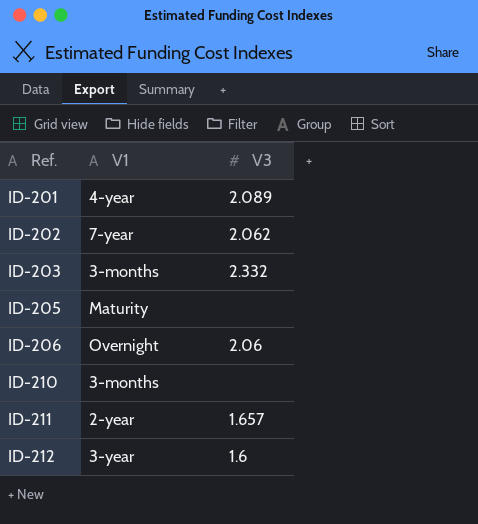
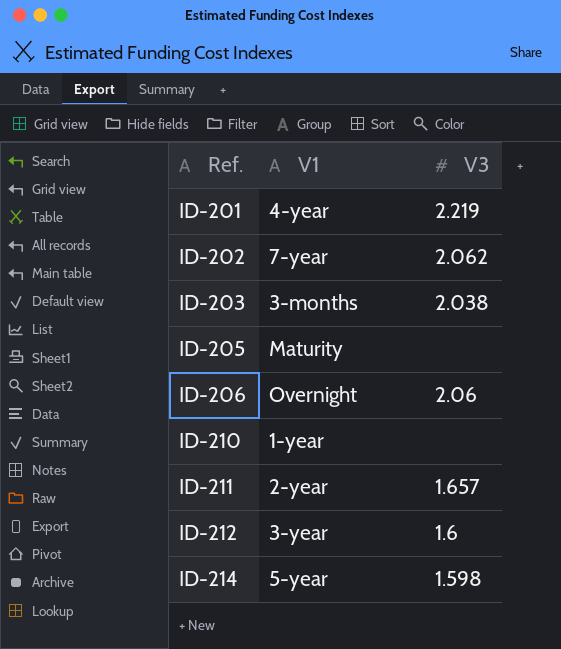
ID-201 | V3: 2.089 -> 2.219
ID-203 | V3: 2.332 -> 2.038
ID-210 | V1: 3-months -> 1-year
row ID-214: none -> 5-year | 1.598

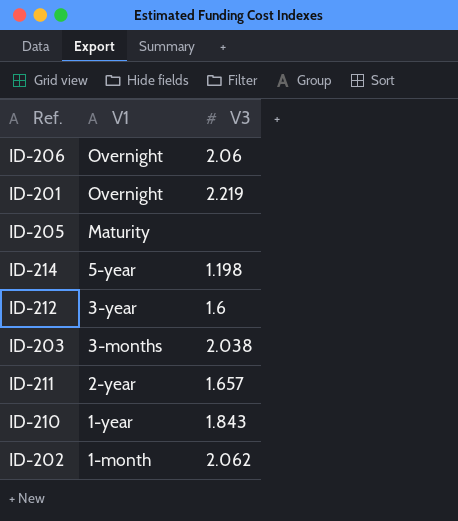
row order: Ref. ascending -> V1 descending
ID-201 | V1: 4-year -> Overnight
ID-214 | V3: 1.598 -> 1.198
ID-210 | V3: none -> 1.843
ID-202 | V1: 7-year -> 1-month

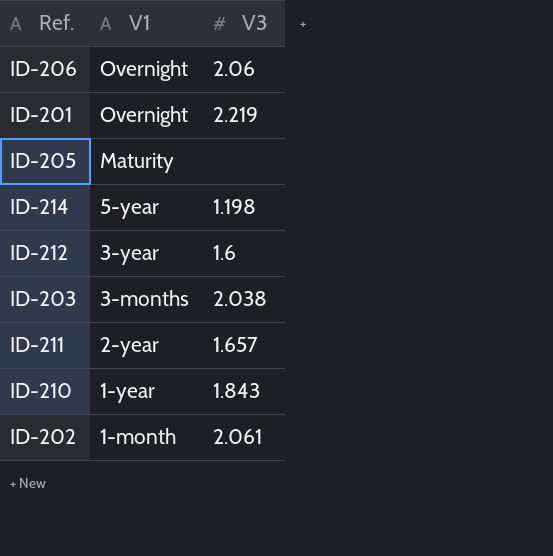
ID-202 | V3: 2.062 -> 2.061

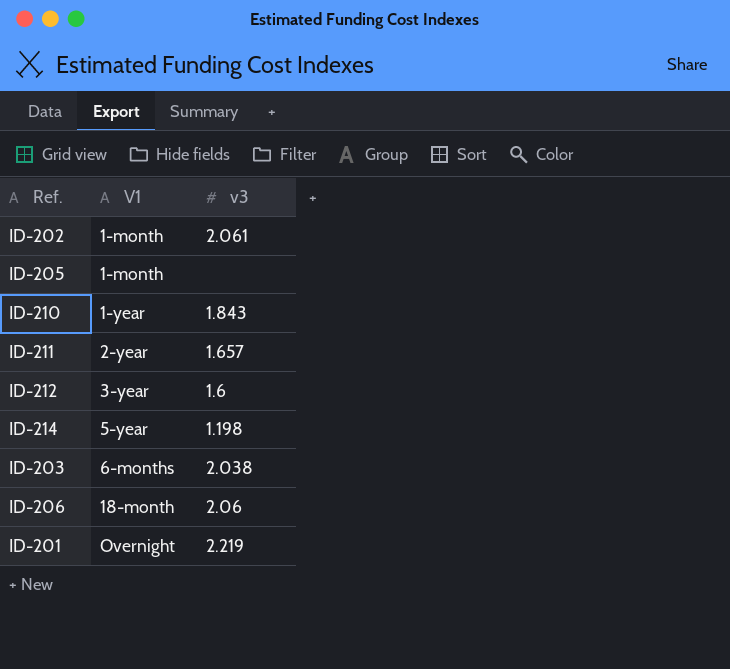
row order: V1 descending -> V1 ascending
column name: V3 -> v3
ID-205 | V1: Maturity -> 1-month
ID-203 | V1: 3-months -> 6-months
ID-206 | V1: Overnight -> 18-month

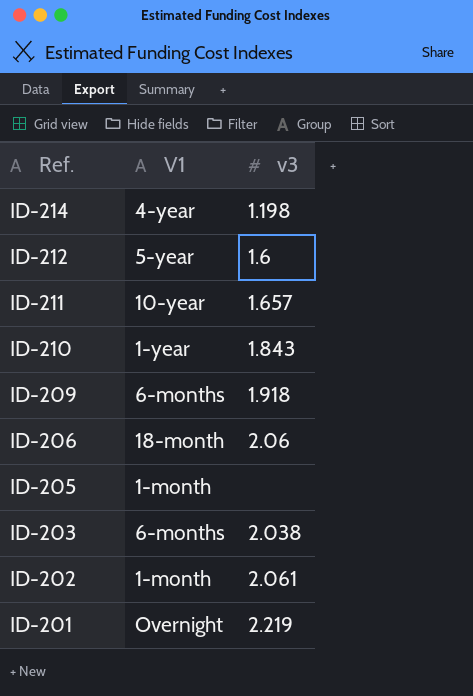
row order: V1 ascending -> Ref. descending
ID-214 | V1: 5-year -> 4-year
ID-212 | V1: 3-year -> 5-year
ID-211 | V1: 2-year -> 10-year
row ID-209: none -> 6-months | 1.918

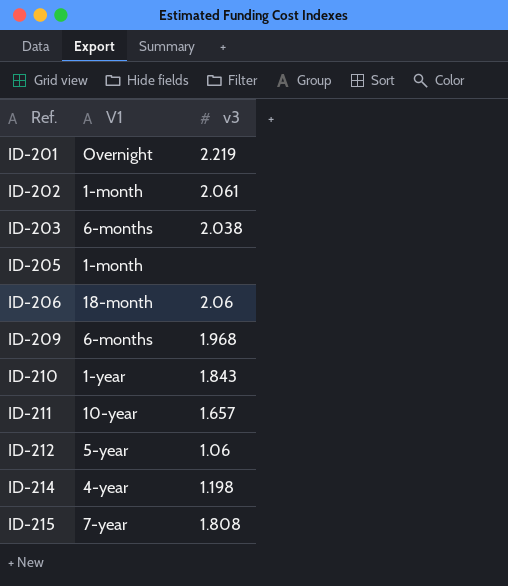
row order: Ref. descending -> Ref. ascending
ID-209 | v3: 1.918 -> 1.968
ID-212 | v3: 1.6 -> 1.06
row ID-215: none -> 7-year | 1.808

